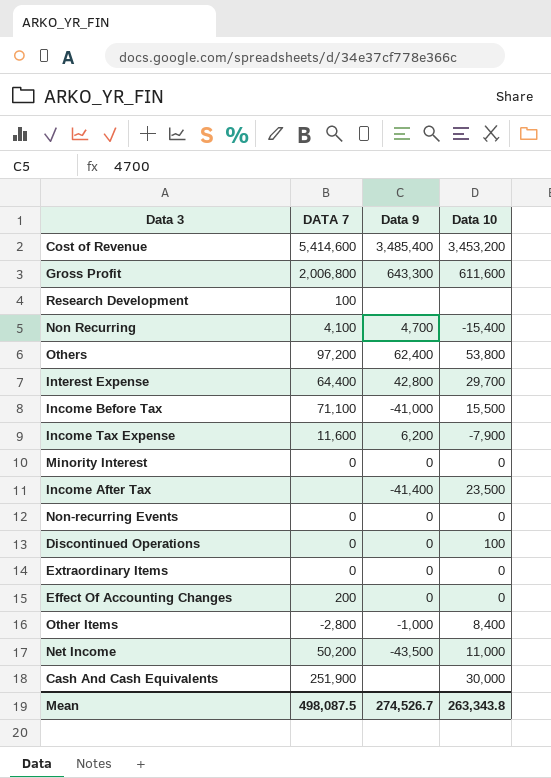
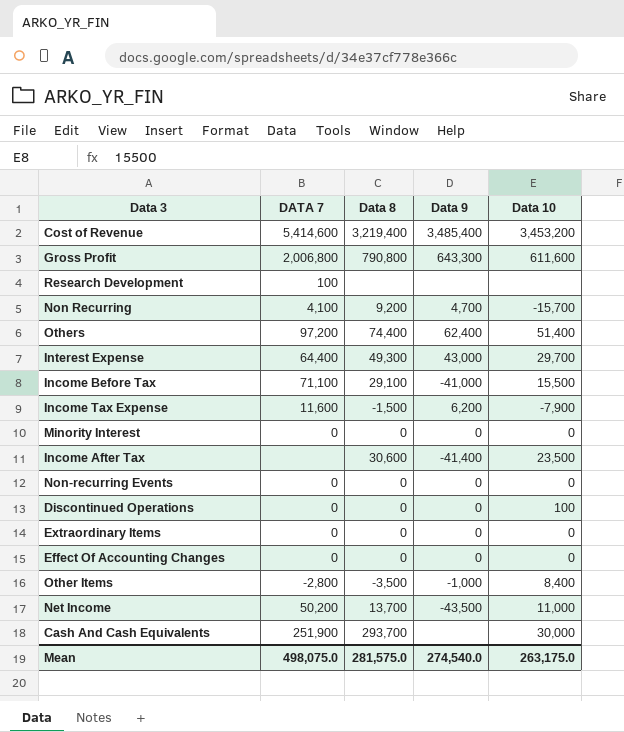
column Data 8 | position: none -> 3
Non Recurring | Data 10: -15,400 -> -15,700
Others | Data 10: 53,800 -> 51,400
Interest Expense | Data 9: 42,800 -> 43,000
Effect Of Accounting Changes | DATA 7: 200 -> 0
Mean | DATA 7: 498,087.5 -> 498,075.0
Mean | Data 9: 274,526.7 -> 274,540.0
Mean | Data 10: 263,343.8 -> 263,175.0

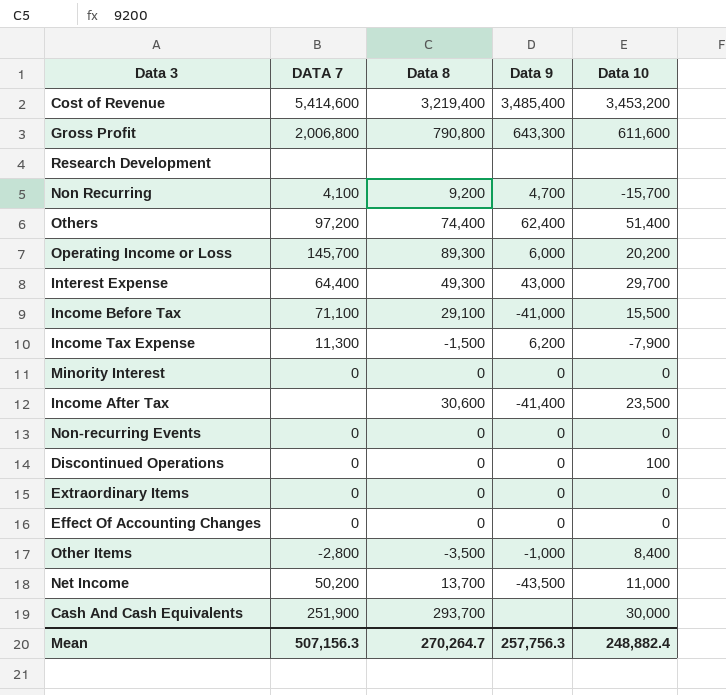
Research Development | DATA 7: 100 -> none
row Operating Income or Loss: none -> 145,700 | 89,300 | 6,000 | 20,200
Income Tax Expense | DATA 7: 11,600 -> 11,300
Mean | DATA 7: 498,075.0 -> 507,156.3
Mean | Data 8: 281,575.0 -> 270,264.7
Mean | Data 9: 274,540.0 -> 257,756.3
Mean | Data 10: 263,175.0 -> 248,882.4

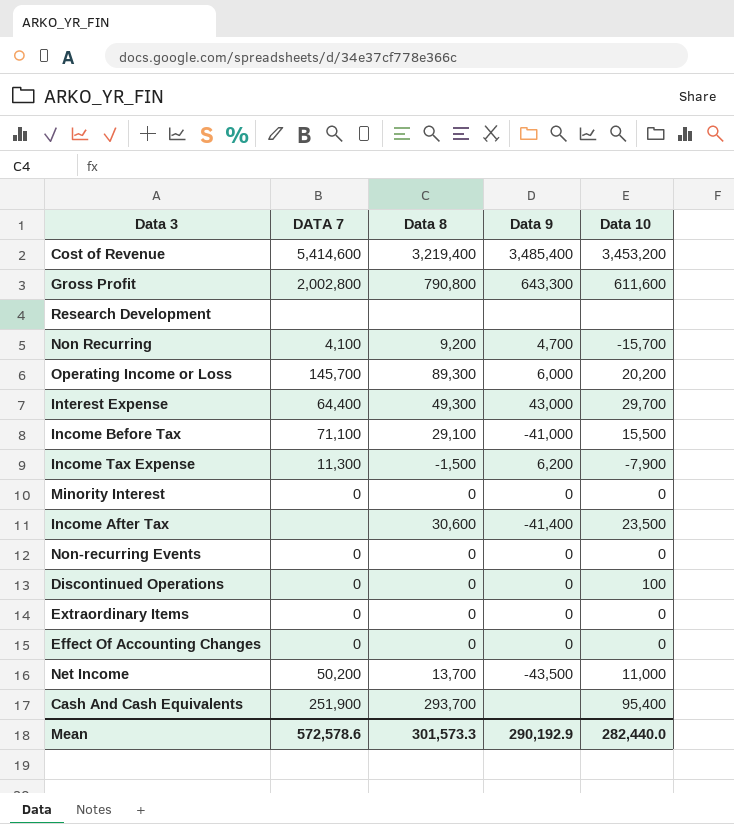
row Others: 97,200 | 74,400 | 62,400 | 51,400 -> none
row Other Items: -2,800 | -3,500 | -1,000 | 8,400 -> none
Gross Profit | DATA 7: 2,006,800 -> 2,002,800
Cash And Cash Equivalents | Data 10: 30,000 -> 95,400
Mean | DATA 7: 507,156.3 -> 572,578.6
Mean | Data 8: 270,264.7 -> 301,573.3
Mean | Data 9: 257,756.3 -> 290,192.9
Mean | Data 10: 248,882.4 -> 282,440.0

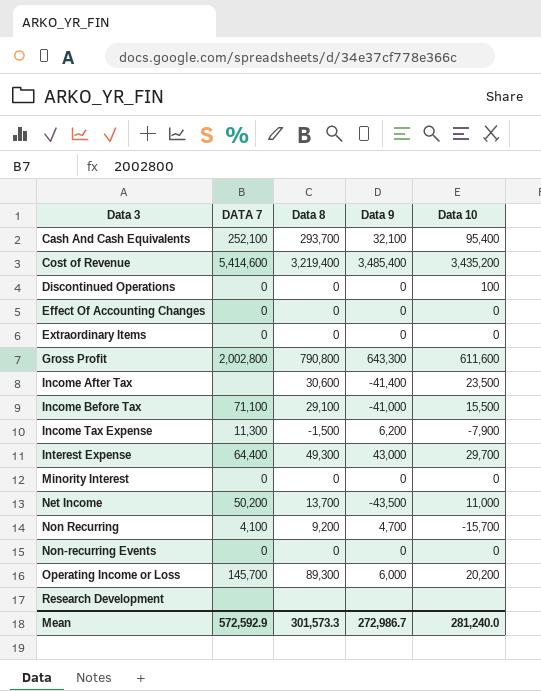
row order: none -> Data 3 ascending
Cash And Cash Equivalents | DATA 7: 251,900 -> 252,100
Cash And Cash Equivalents | Data 9: none -> 32,100
Cost of Revenue | Data 10: 3,453,200 -> 3,435,200
Mean | DATA 7: 572,578.6 -> 572,592.9
Mean | Data 9: 290,192.9 -> 272,986.7
Mean | Data 10: 282,440.0 -> 281,240.0

